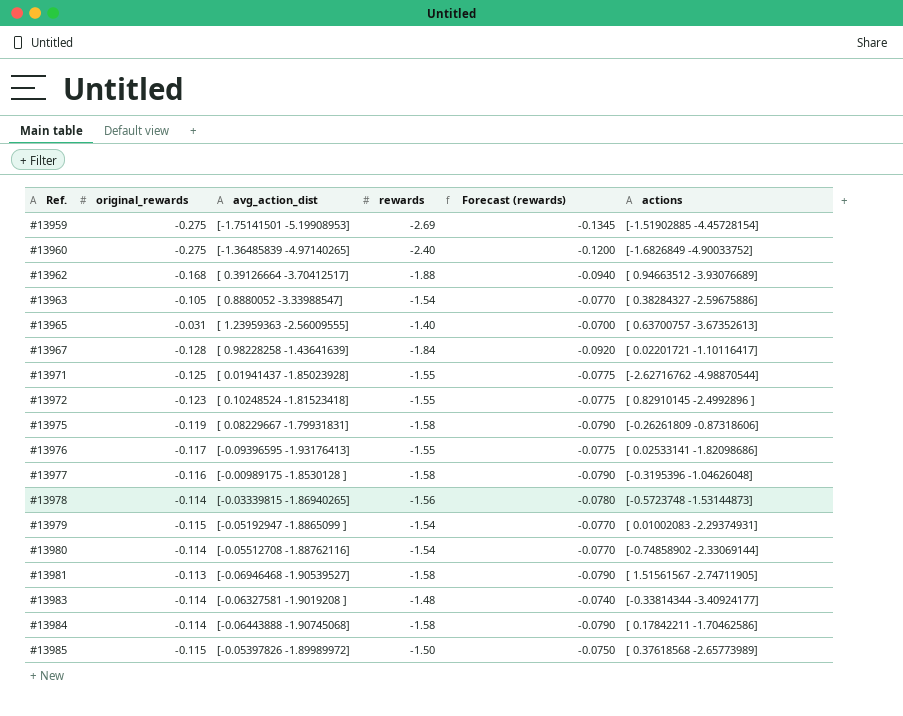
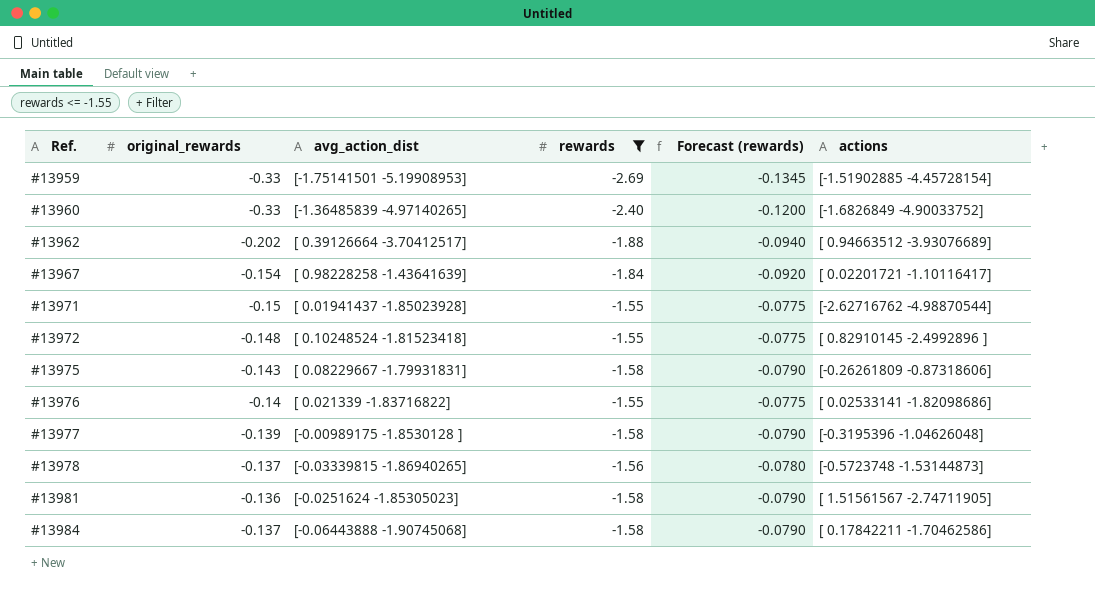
filter: none -> rewards <= -1.55
#13959 | original_rewards: -0.275 -> -0.33
#13960 | original_rewards: -0.275 -> -0.33
#13962 | original_rewards: -0.168 -> -0.202
#13967 | original_rewards: -0.128 -> -0.154
#13971 | original_rewards: -0.125 -> -0.15
#13972 | original_rewards: -0.123 -> -0.148
#13975 | original_rewards: -0.119 -> -0.143
#13976 | original_rewards: -0.117 -> -0.14
#13976 | avg_action_dist: [-0.09396595 -1.93176413] -> [ 0.021339 -1.83716822]
#13977 | original_rewards: -0.116 -> -0.139
#13978 | original_rewards: -0.114 -> -0.137
#13981 | original_rewards: -0.113 -> -0.136
#13981 | avg_action_dist: [-0.06946468 -1.90539527] -> [-0.0251624 -1.85305023]
#13984 | original_rewards: -0.114 -> -0.137

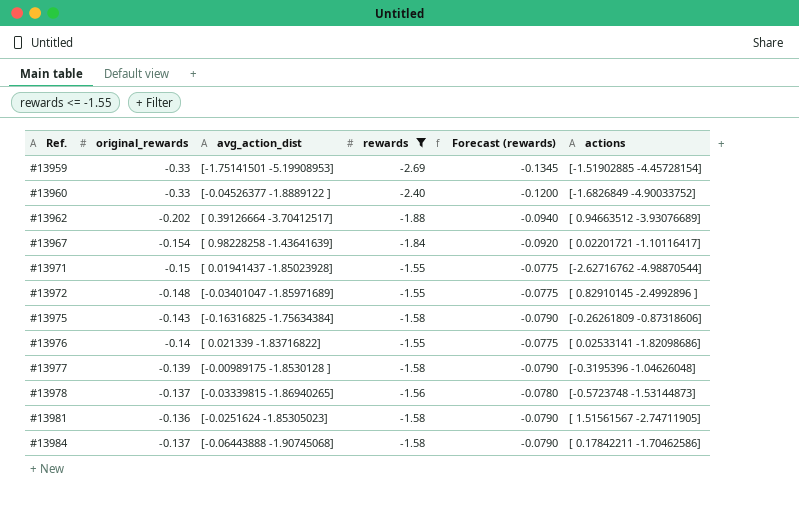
#13960 | avg_action_dist: [-1.36485839 -4.97140265] -> [-0.04526377 -1.8889122 ]
#13972 | avg_action_dist: [ 0.10248524 -1.81523418] -> [-0.03401047 -1.85971689]
#13975 | avg_action_dist: [ 0.08229667 -1.79931831] -> [-0.16316825 -1.75634384]

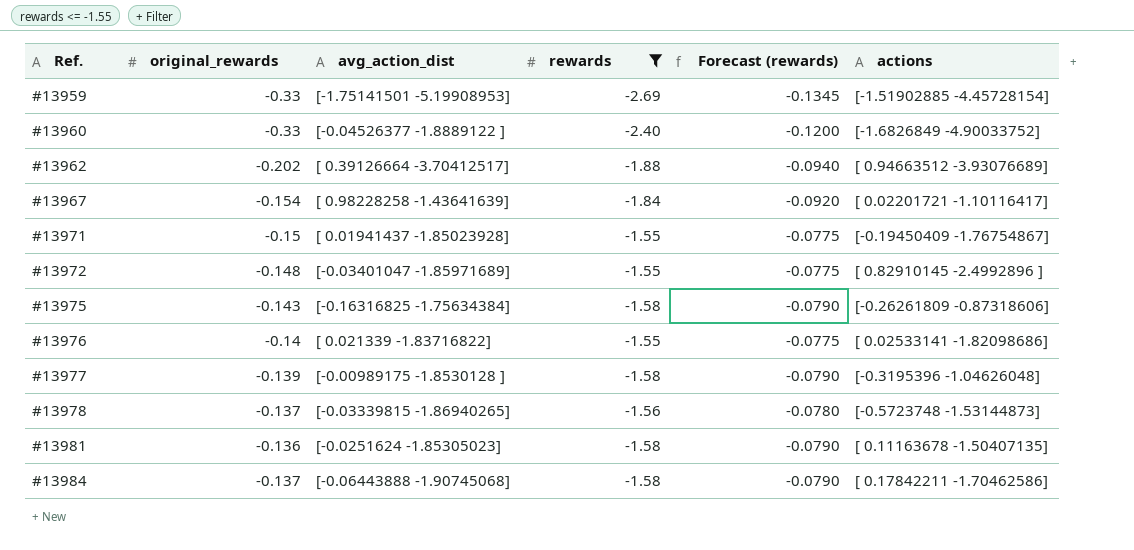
#13971 | actions: [-2.62716762 -4.98870544] -> [-0.19450409 -1.76754867]
#13981 | actions: [ 1.51561567 -2.74711905] -> [ 0.11163678 -1.50407135]

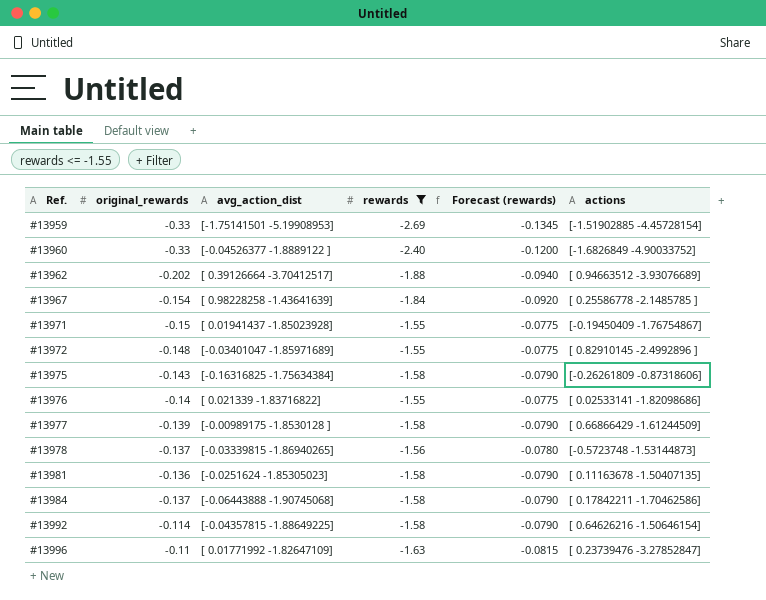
#13967 | actions: [ 0.02201721 -1.10116417] -> [ 0.25586778 -2.1485785 ]
#13977 | actions: [-0.3195396 -1.04626048] -> [ 0.66866429 -1.61244509]
row #13992: none -> -0.114 | [-0.04357815 -1.88649225] | -1.58 | -0.0790 | [ 0.64626216 -1.50646154]
row #13996: none -> -0.11 | [ 0.01771992 -1.82647109] | -1.63 | -0.0815 | [ 0.23739476 -3.27852847]

